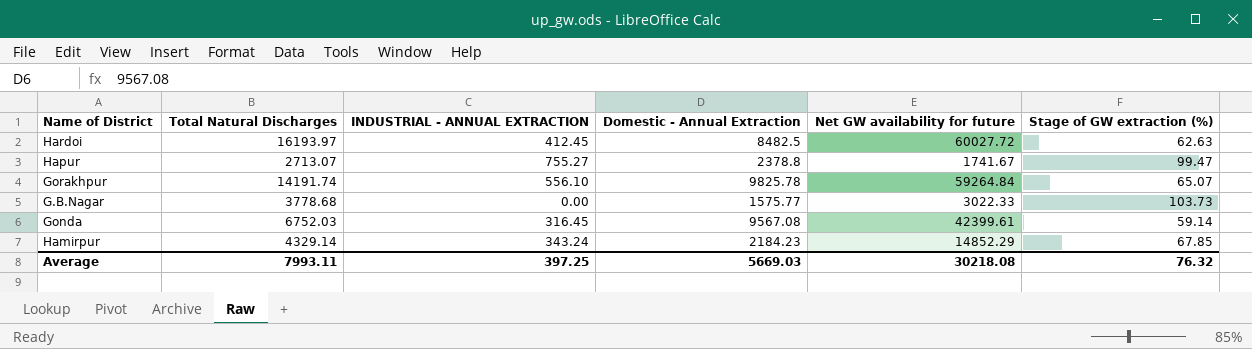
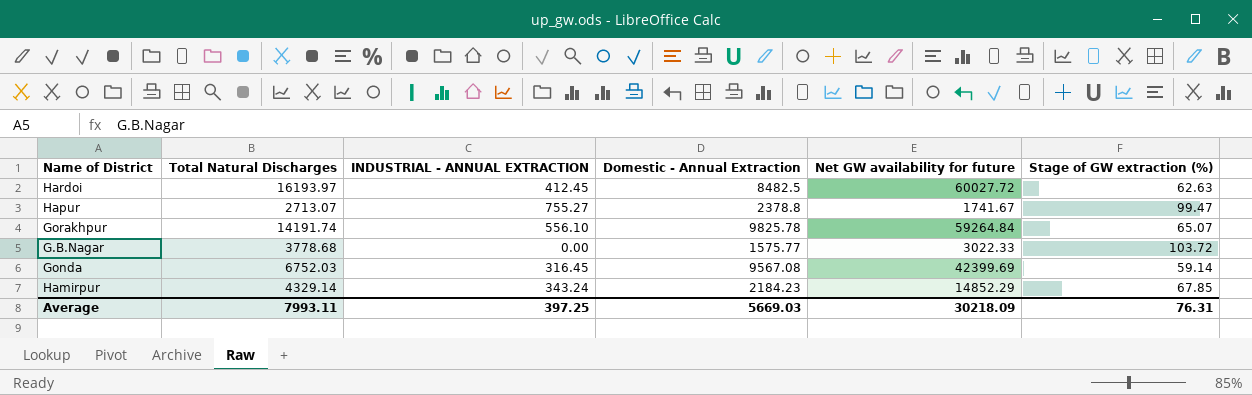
G.B.Nagar | Stage of GW extraction (%): 103.73 -> 103.72
Gonda | Net GW availability for future: 42399.61 -> 42399.69
Average | Net GW availability for future: 30218.08 -> 30218.09
Average | Stage of GW extraction (%): 76.32 -> 76.31

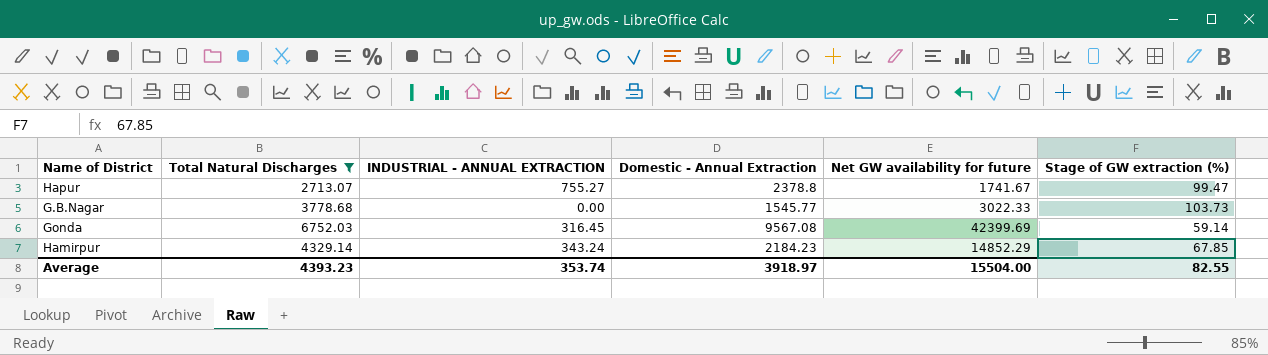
filter: none -> Total Natural Discharges <= 6752.03
G.B.Nagar | Domestic - Annual Extraction: 1575.77 -> 1545.77
G.B.Nagar | Stage of GW extraction (%): 103.72 -> 103.73
Average | Total Natural Discharges: 7993.11 -> 4393.23
Average | INDUSTRIAL - ANNUAL EXTRACTION: 397.25 -> 353.74
Average | Domestic - Annual Extraction: 5669.03 -> 3918.97
Average | Net GW availability for future: 30218.09 -> 15504.00
Average | Stage of GW extraction (%): 76.31 -> 82.55

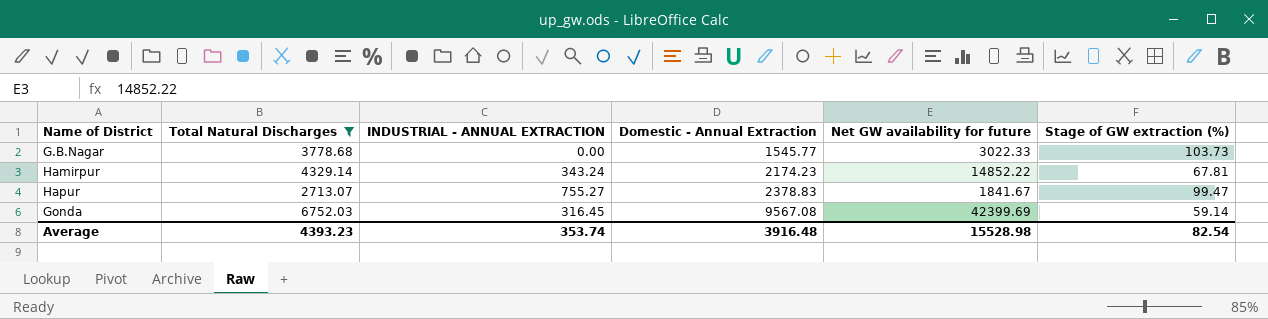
row order: none -> Domestic - Annual Extraction ascending
Hamirpur | Domestic - Annual Extraction: 2184.23 -> 2174.23
Hamirpur | Net GW availability for future: 14852.29 -> 14852.22
Hamirpur | Stage of GW extraction (%): 67.85 -> 67.81
Hapur | Domestic - Annual Extraction: 2378.8 -> 2378.83
Hapur | Net GW availability for future: 1741.67 -> 1841.67
Average | Domestic - Annual Extraction: 3918.97 -> 3916.48
Average | Net GW availability for future: 15504.00 -> 15528.98
Average | Stage of GW extraction (%): 82.55 -> 82.54

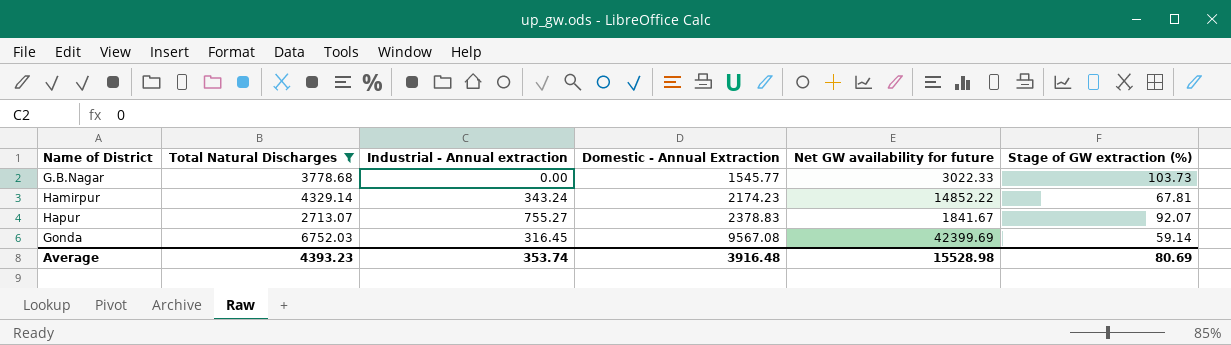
column name: INDUSTRIAL - ANNUAL EXTRACTION -> Industrial - Annual extraction
Hapur | Stage of GW extraction (%): 99.47 -> 92.07
Average | Stage of GW extraction (%): 82.54 -> 80.69

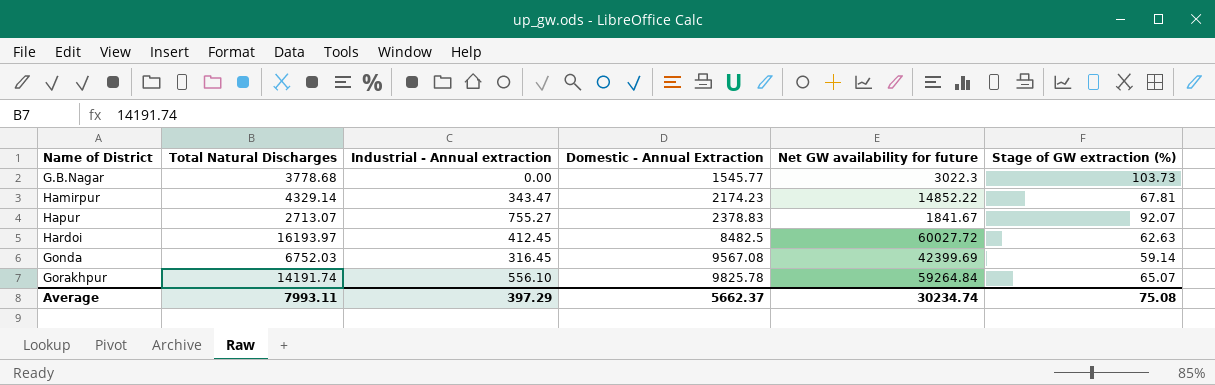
filter: Total Natural Discharges <= 6752.03 -> none
G.B.Nagar | Net GW availability for future: 3022.33 -> 3022.3
Hamirpur | Industrial - Annual extraction: 343.24 -> 343.47
Average | Total Natural Discharges: 4393.23 -> 7993.11
Average | Industrial - Annual extraction: 353.74 -> 397.29
Average | Domestic - Annual Extraction: 3916.48 -> 5662.37
Average | Net GW availability for future: 15528.98 -> 30234.74
Average | Stage of GW extraction (%): 80.69 -> 75.08

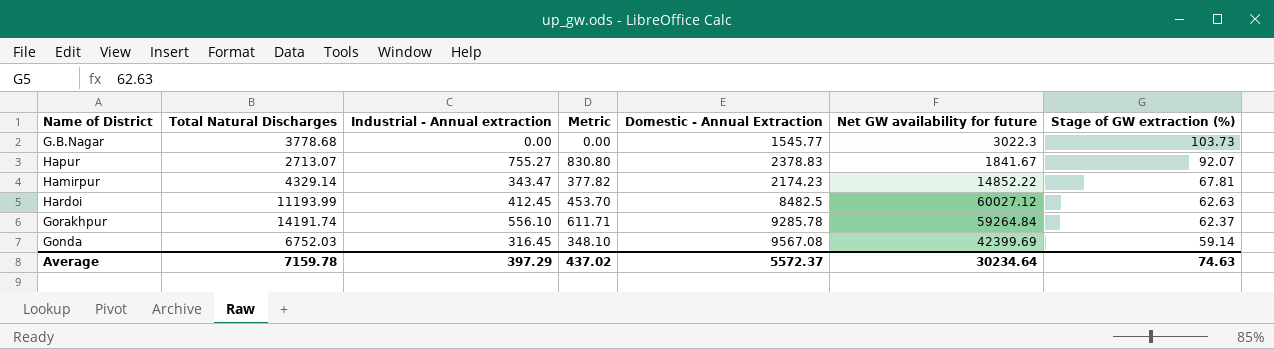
row order: Domestic - Annual Extraction ascending -> Stage of GW extraction (%) descending
column Metric | formula: none -> [Industrial - Annual extraction] * 1.1
Hardoi | Total Natural Discharges: 16193.97 -> 11193.99
Hardoi | Net GW availability for future: 60027.72 -> 60027.12
Gorakhpur | Domestic - Annual Extraction: 9825.78 -> 9285.78
Gorakhpur | Stage of GW extraction (%): 65.07 -> 62.37
Average | Total Natural Discharges: 7993.11 -> 7159.78
Average | Domestic - Annual Extraction: 5662.37 -> 5572.37
Average | Net GW availability for future: 30234.74 -> 30234.64
Average | Stage of GW extraction (%): 75.08 -> 74.63

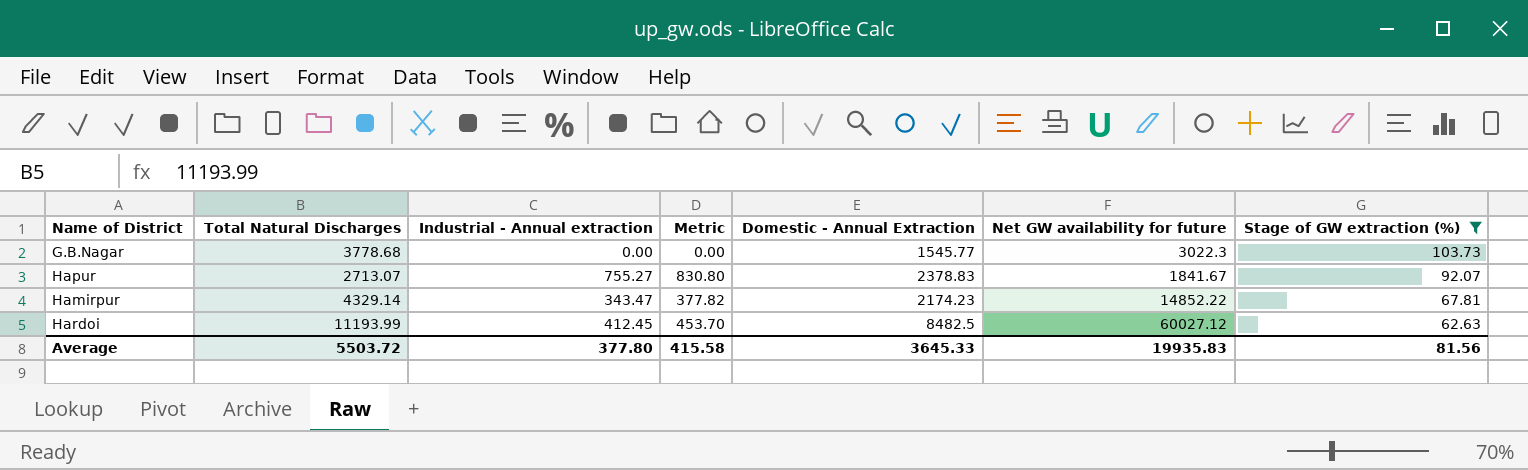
filter: none -> Stage of GW extraction (%) >= 62.63
Average | Total Natural Discharges: 7159.78 -> 5503.72
Average | Industrial - Annual extraction: 397.29 -> 377.80
Average | Metric: 437.02 -> 415.58
Average | Domestic - Annual Extraction: 5572.37 -> 3645.33
Average | Net GW availability for future: 30234.64 -> 19935.83
Average | Stage of GW extraction (%): 74.63 -> 81.56

